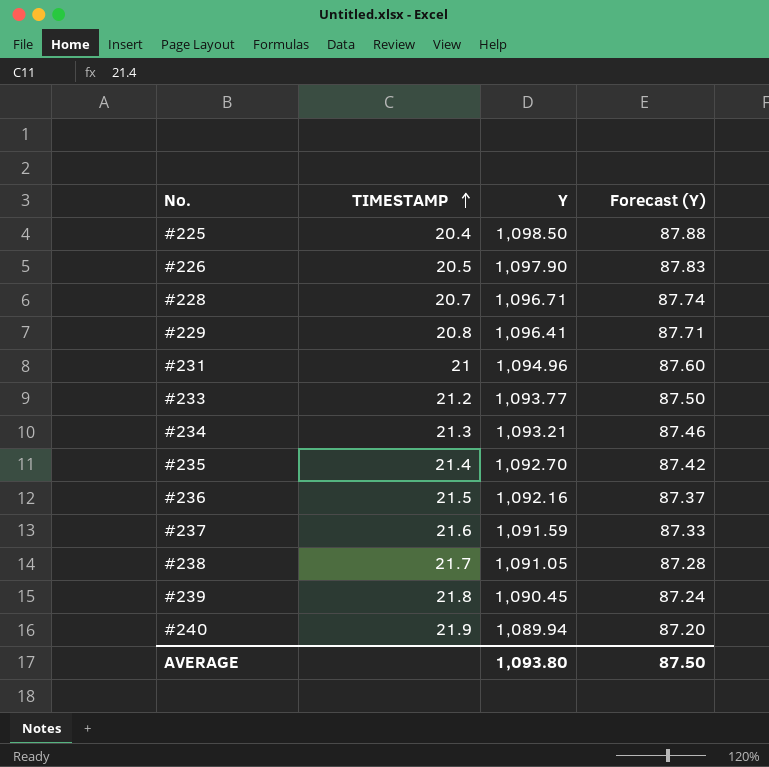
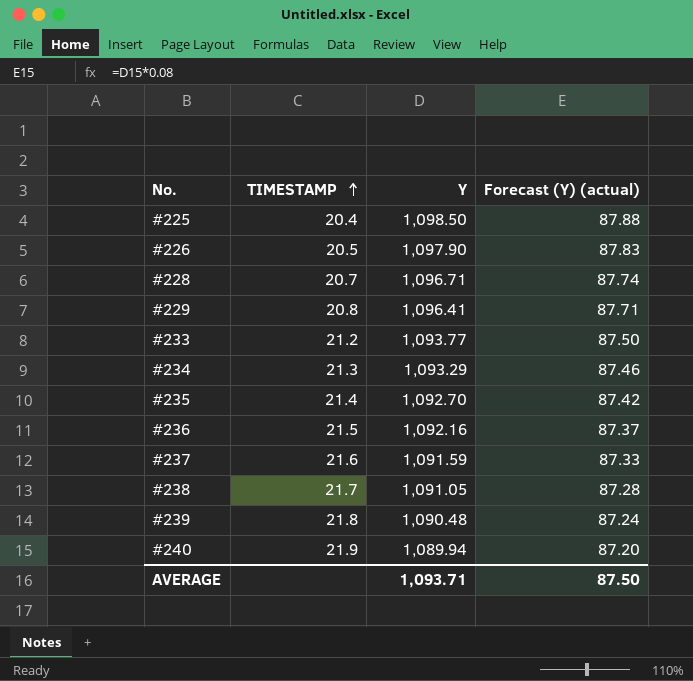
column name: Forecast (Y) -> Forecast (Y) (actual)
row #231: 21 | 1,094.96 | 87.60 -> none
#234 | Y: 1,093.21 -> 1,093.29
#239 | Y: 1,090.45 -> 1,090.48
AVERAGE | Y: 1,093.80 -> 1,093.71

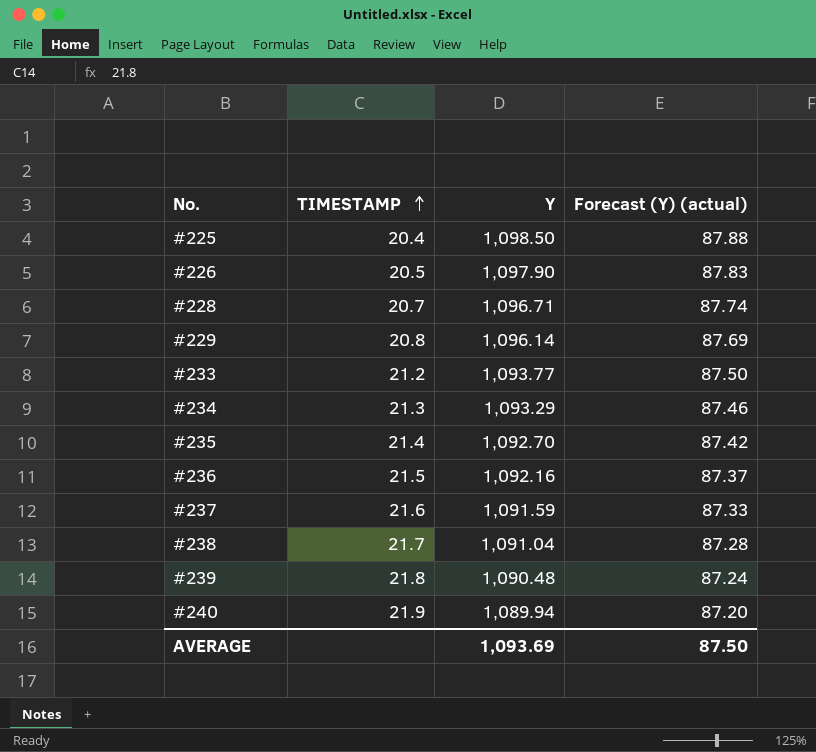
#229 | Y: 1,096.41 -> 1,096.14
#229 | Forecast (Y) (actual): 87.71 -> 87.69
#238 | Y: 1,091.05 -> 1,091.04
AVERAGE | Y: 1,093.71 -> 1,093.69

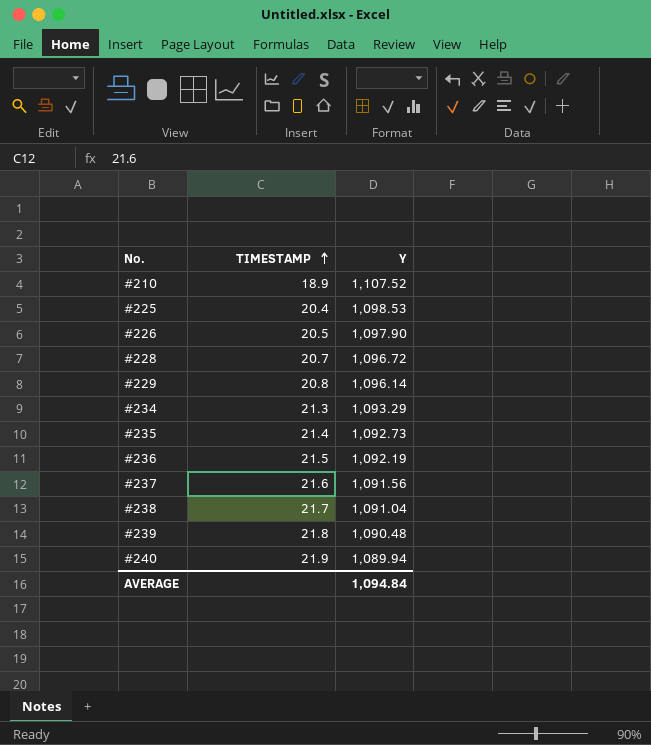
column Forecast (Y) (actual) | formula: [Y] * 0.08 -> none
row #233: 21.2 | 1,093.77 | 87.50 -> none
row #210: none -> 18.9 | 1,107.52
#225 | Y: 1,098.50 -> 1,098.53
#228 | Y: 1,096.71 -> 1,096.72
#235 | Y: 1,092.70 -> 1,092.73
#236 | Y: 1,092.16 -> 1,092.19
#237 | Y: 1,091.59 -> 1,091.56
AVERAGE | Y: 1,093.69 -> 1,094.84

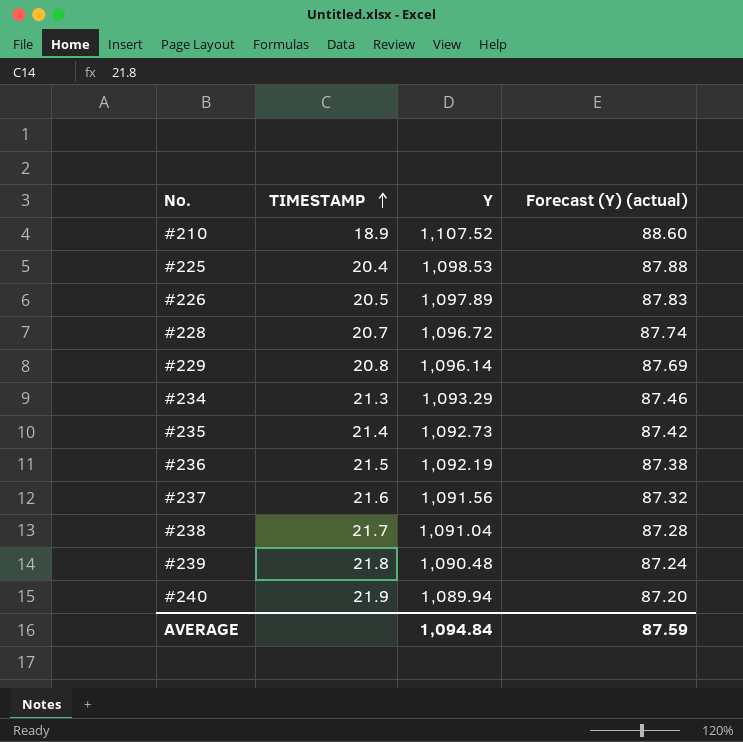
column Forecast (Y) (actual) | formula: none -> [Y] * 0.08
#226 | Y: 1,097.90 -> 1,097.89

